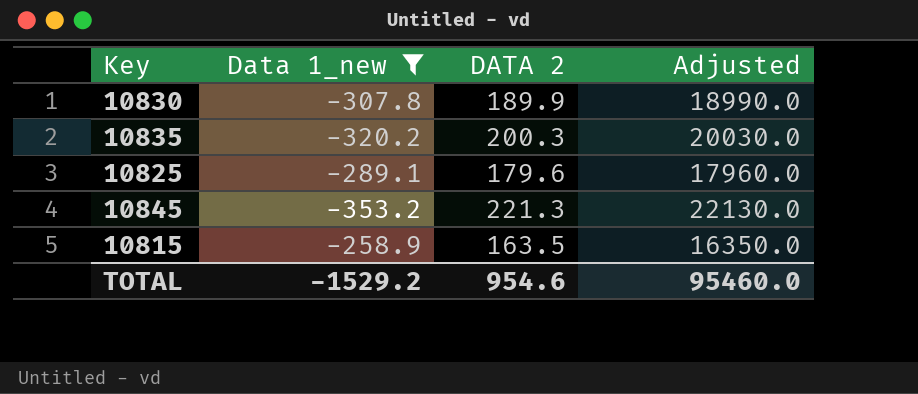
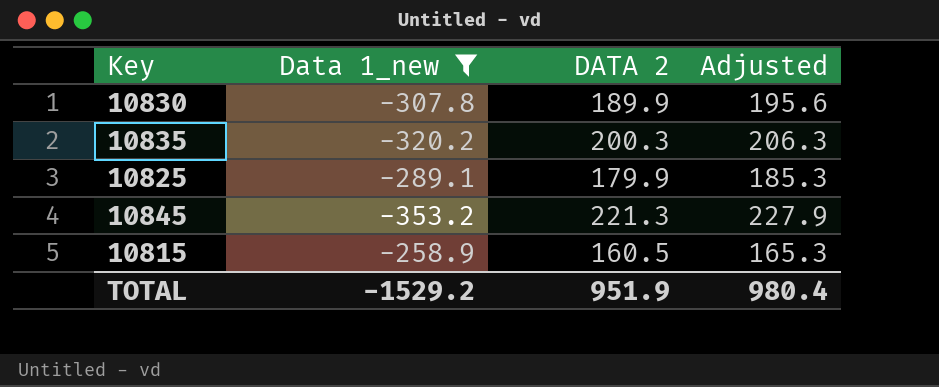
column Adjusted | formula: [DATA 2] * 100 -> [DATA 2] * 1.03
10825 | DATA 2: 179.6 -> 179.9
10815 | DATA 2: 163.5 -> 160.5
TOTAL | DATA 2: 954.6 -> 951.9
TOTAL | Adjusted: 95460.0 -> 980.4

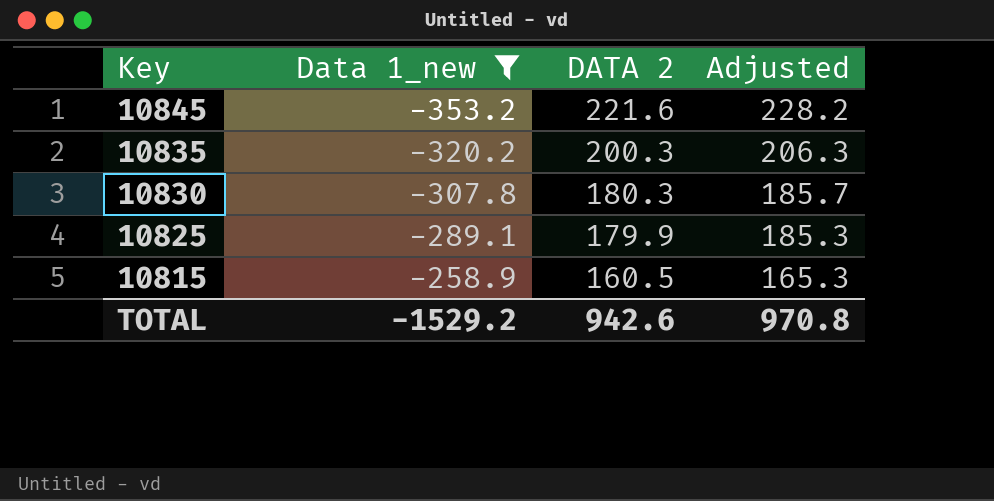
row order: none -> Key descending
10845 | DATA 2: 221.3 -> 221.6
10845 | Adjusted: 227.9 -> 228.2
10830 | DATA 2: 189.9 -> 180.3
10830 | Adjusted: 195.6 -> 185.7
TOTAL | DATA 2: 951.9 -> 942.6
TOTAL | Adjusted: 980.4 -> 970.8

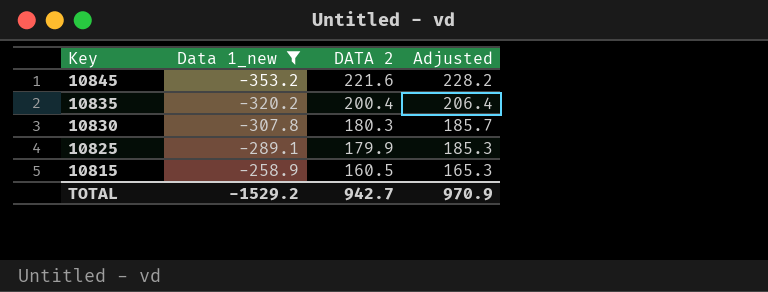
10835 | DATA 2: 200.3 -> 200.4
10835 | Adjusted: 206.3 -> 206.4
TOTAL | DATA 2: 942.6 -> 942.7
TOTAL | Adjusted: 970.8 -> 970.9

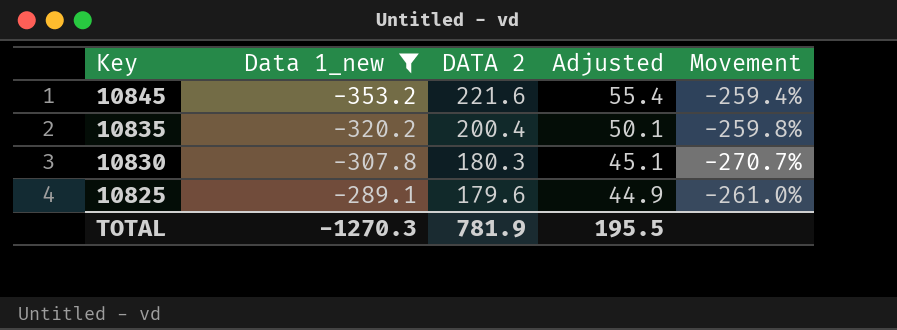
column Adjusted | formula: [DATA 2] * 1.03 -> [DATA 2] * 0.25
column Movement | formula: none -> ([Data 1_new] - [DATA 2]) / [DATA 2]
row 10815: -258.9 | 160.5 | 165.3 -> none
10825 | DATA 2: 179.9 -> 179.6
TOTAL | Data 1_new: -1529.2 -> -1270.3
TOTAL | DATA 2: 942.7 -> 781.9
TOTAL | Adjusted: 970.9 -> 195.5

